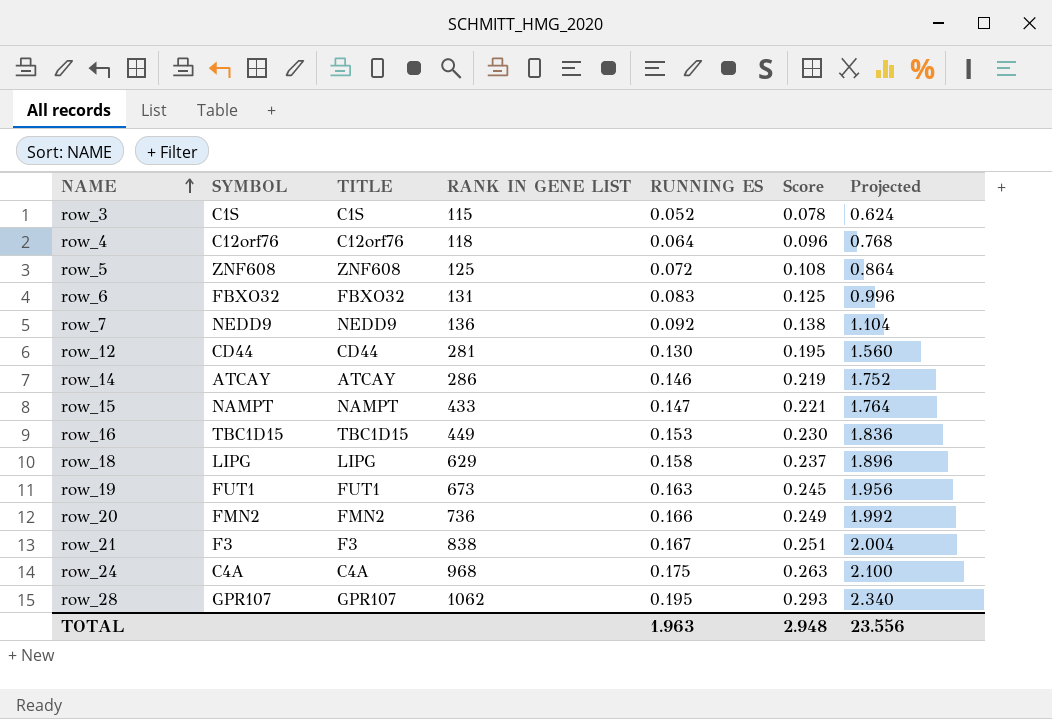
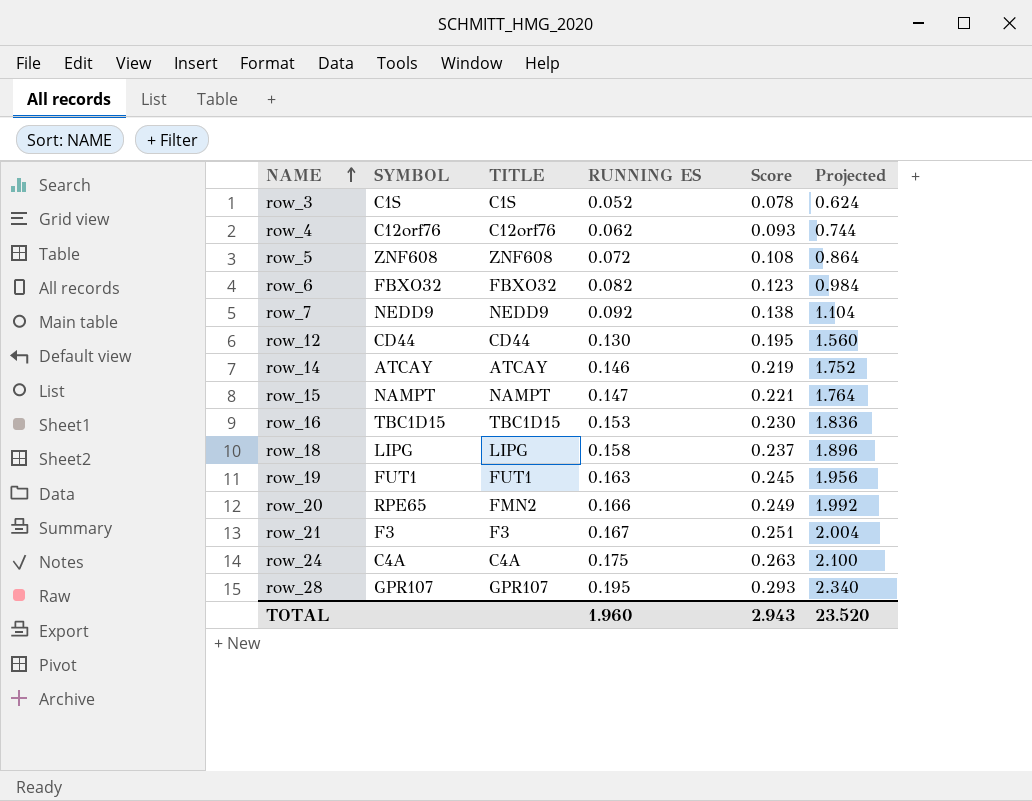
column RANK IN GENE LIST | position: 4 -> none
row_4 | RUNNING ES: 0.064 -> 0.062
row_4 | Score: 0.096 -> 0.093
row_4 | Projected: 0.768 -> 0.744
row_6 | RUNNING ES: 0.083 -> 0.082
row_6 | Score: 0.125 -> 0.123
row_6 | Projected: 0.996 -> 0.984
row_20 | SYMBOL: FMN2 -> RPE65
TOTAL | RUNNING ES: 1.963 -> 1.960
TOTAL | Score: 2.948 -> 2.943
TOTAL | Projected: 23.556 -> 23.520

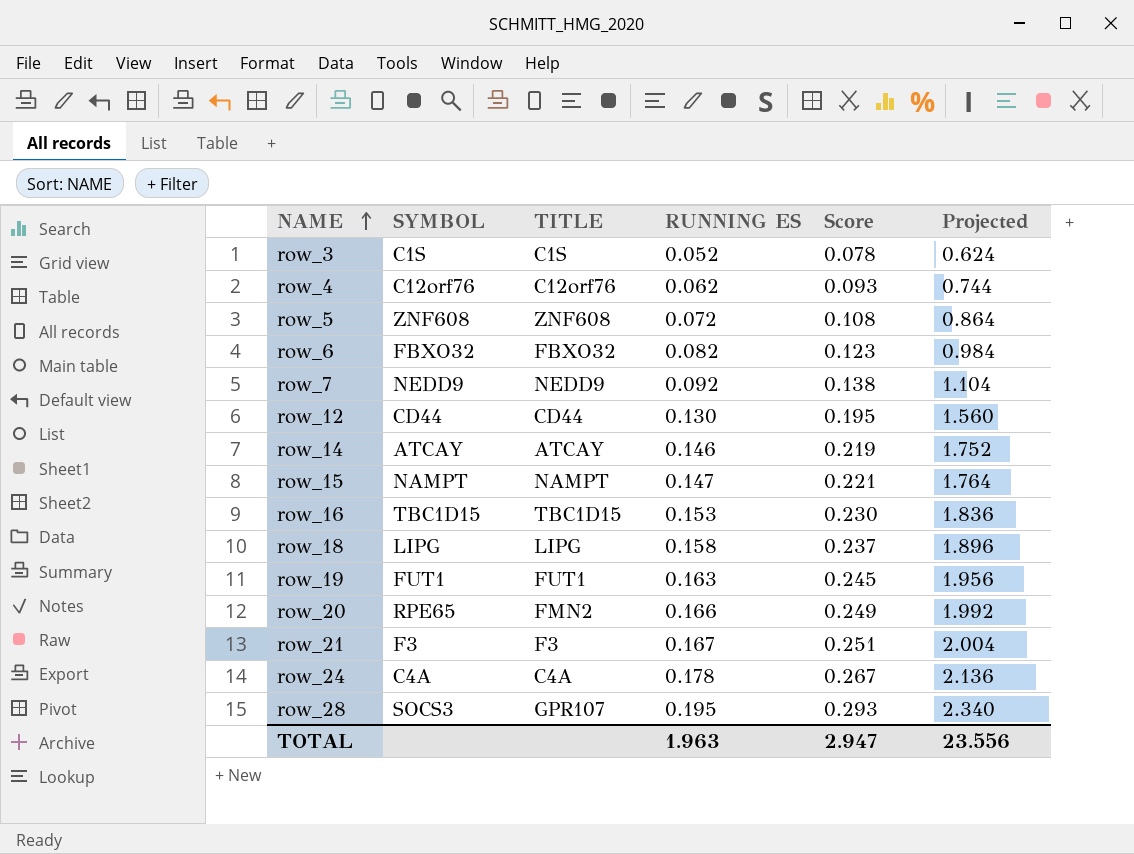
row_24 | RUNNING ES: 0.175 -> 0.178
row_24 | Score: 0.263 -> 0.267
row_24 | Projected: 2.100 -> 2.136
row_28 | SYMBOL: GPR107 -> SOCS3
TOTAL | RUNNING ES: 1.960 -> 1.963
TOTAL | Score: 2.943 -> 2.947
TOTAL | Projected: 23.520 -> 23.556

